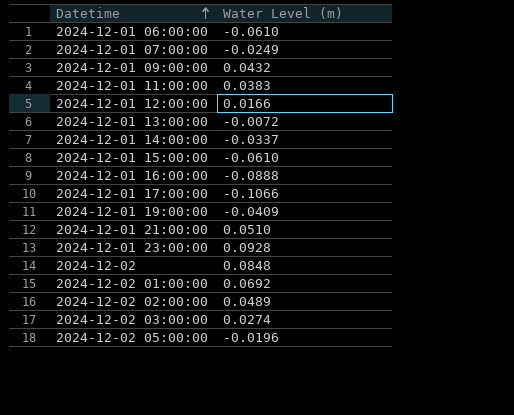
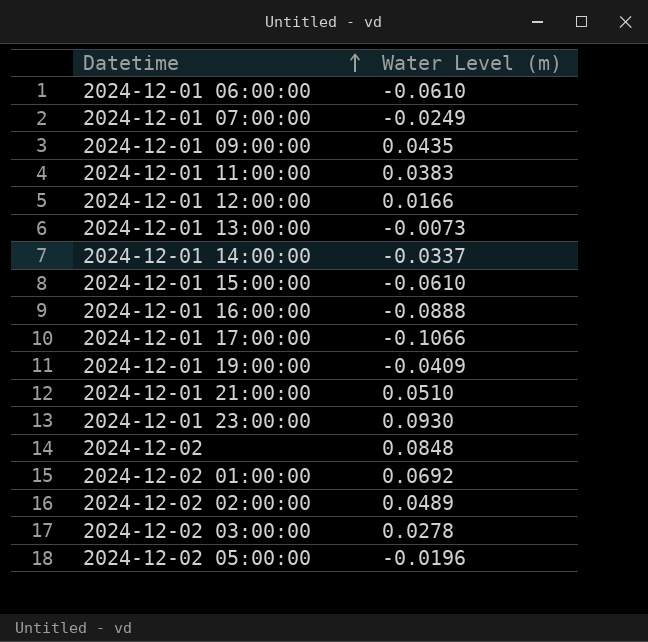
2024-12-01 09:00:00 | Water Level (m): 0.0432 -> 0.0435
2024-12-01 13:00:00 | Water Level (m): -0.0072 -> -0.0073
2024-12-01 23:00:00 | Water Level (m): 0.0928 -> 0.0930
2024-12-02 03:00:00 | Water Level (m): 0.0274 -> 0.0278

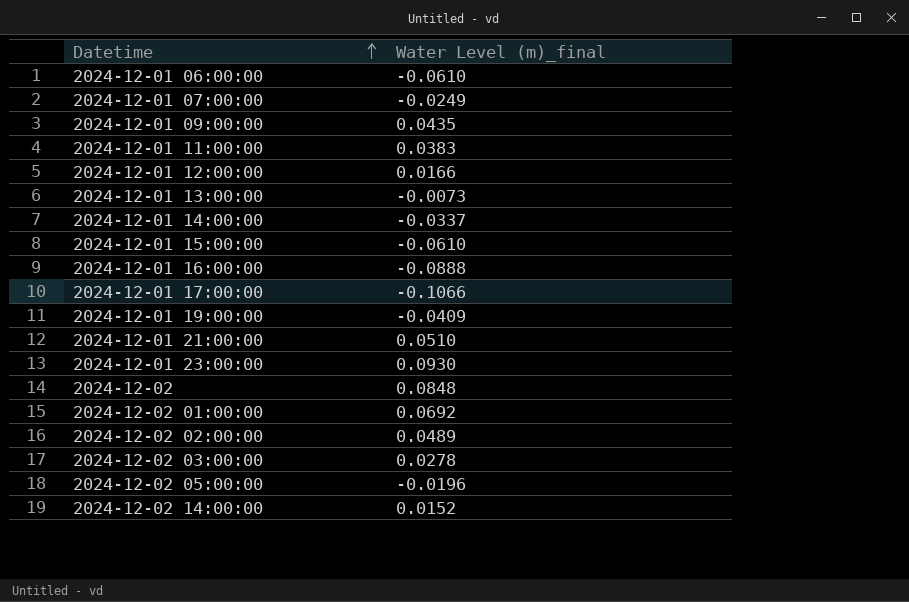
column name: Water Level (m) -> Water Level (m)_final
row 2024-12-02 14:00:00: none -> 0.0152

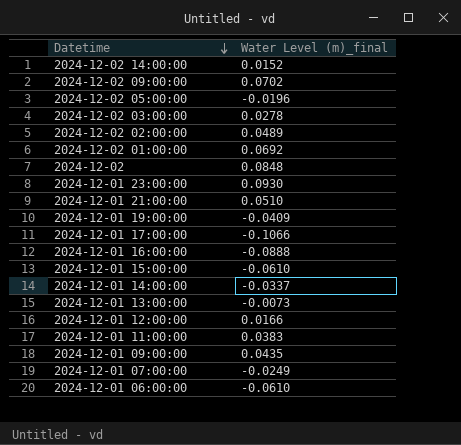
row order: Datetime ascending -> Datetime descending
row 2024-12-02 09:00:00: none -> 0.0702

